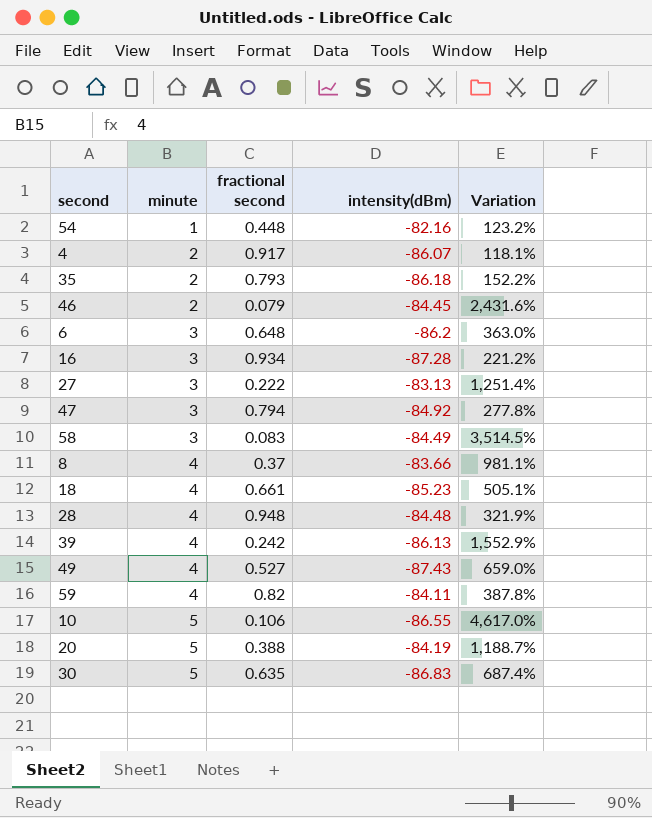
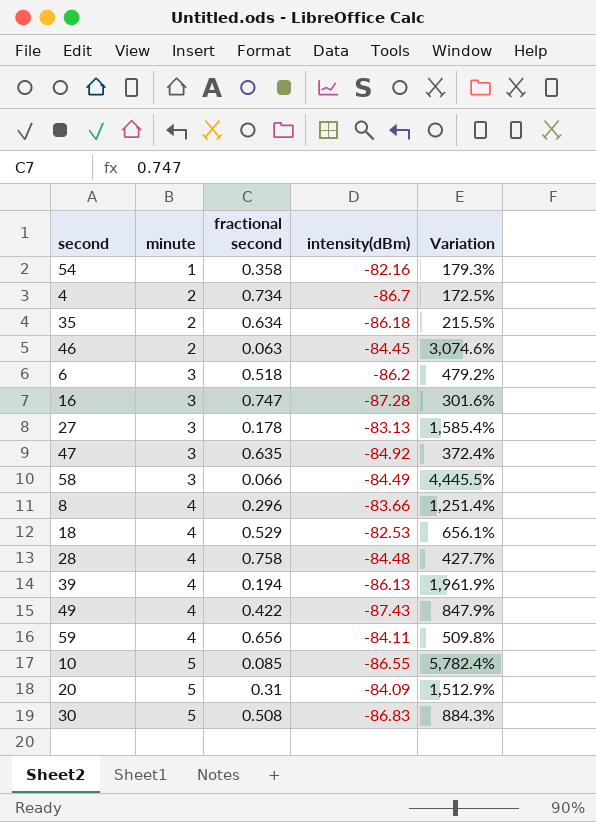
54 | fractional second: 0.448 -> 0.358
54 | Variation: 123.2% -> 179.3%
4 | fractional second: 0.917 -> 0.734
4 | intensity(dBm): -86.07 -> -86.7
4 | Variation: 118.1% -> 172.5%
35 | fractional second: 0.793 -> 0.634
35 | Variation: 152.2% -> 215.5%
46 | fractional second: 0.079 -> 0.063
46 | Variation: 2,431.6% -> 3,074.6%
6 | fractional second: 0.648 -> 0.518
6 | Variation: 363.0% -> 479.2%
16 | fractional second: 0.934 -> 0.747
16 | Variation: 221.2% -> 301.6%
27 | fractional second: 0.222 -> 0.178
27 | Variation: 1,251.4% -> 1,585.4%
47 | fractional second: 0.794 -> 0.635
47 | Variation: 277.8% -> 372.4%
58 | fractional second: 0.083 -> 0.066
58 | Variation: 3,514.5% -> 4,445.5%
8 | fractional second: 0.37 -> 0.296
8 | Variation: 981.1% -> 1,251.4%
18 | fractional second: 0.661 -> 0.529
18 | intensity(dBm): -85.23 -> -82.53
18 | Variation: 505.1% -> 656.1%
28 | fractional second: 0.948 -> 0.758
28 | Variation: 321.9% -> 427.7%
39 | fractional second: 0.242 -> 0.194
39 | Variation: 1,552.9% -> 1,961.9%
49 | fractional second: 0.527 -> 0.422
49 | Variation: 659.0% -> 847.9%
59 | fractional second: 0.82 -> 0.656
59 | Variation: 387.8% -> 509.8%
10 | fractional second: 0.106 -> 0.085
10 | Variation: 4,617.0% -> 5,782.4%
20 | fractional second: 0.388 -> 0.31
20 | intensity(dBm): -84.19 -> -84.09
20 | Variation: 1,188.7% -> 1,512.9%
30 | fractional second: 0.635 -> 0.508
30 | Variation: 687.4% -> 884.3%

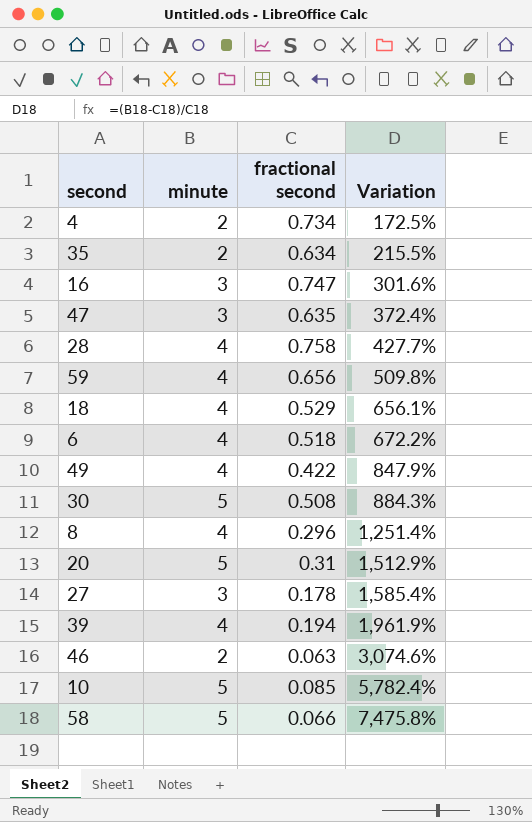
row order: minute ascending -> Variation ascending
column intensity(dBm) | position: 4 -> none
row 54: 1 | 0.358 | -82.16 | 179.3% -> none
6 | minute: 3 -> 4
6 | Variation: 479.2% -> 672.2%
58 | minute: 3 -> 5
58 | Variation: 4,445.5% -> 7,475.8%

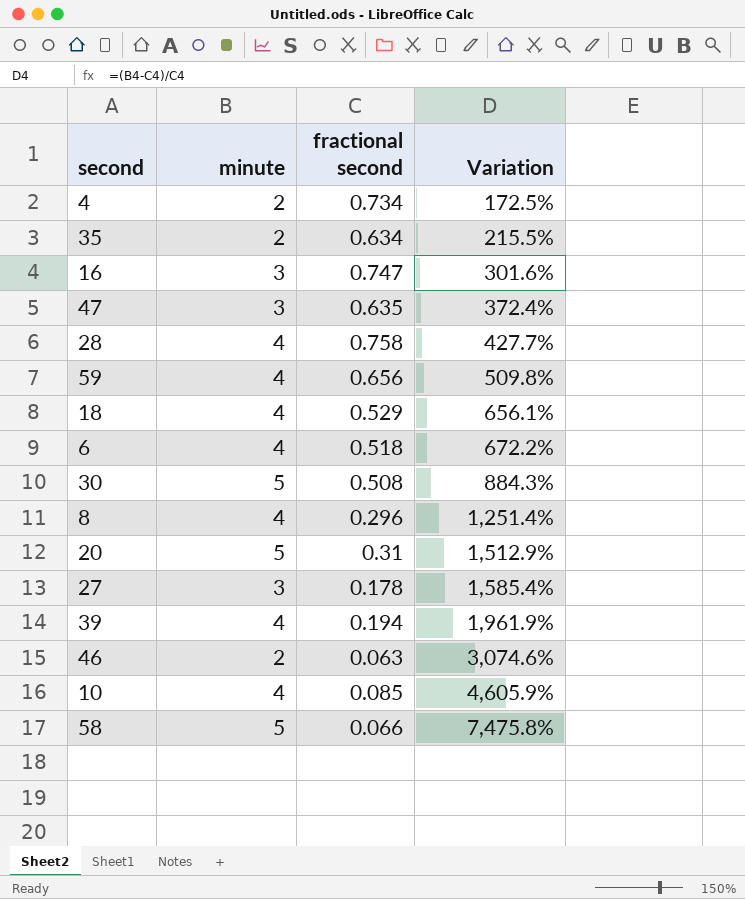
row 49: 4 | 0.422 | 847.9% -> none
10 | minute: 5 -> 4
10 | Variation: 5,782.4% -> 4,605.9%

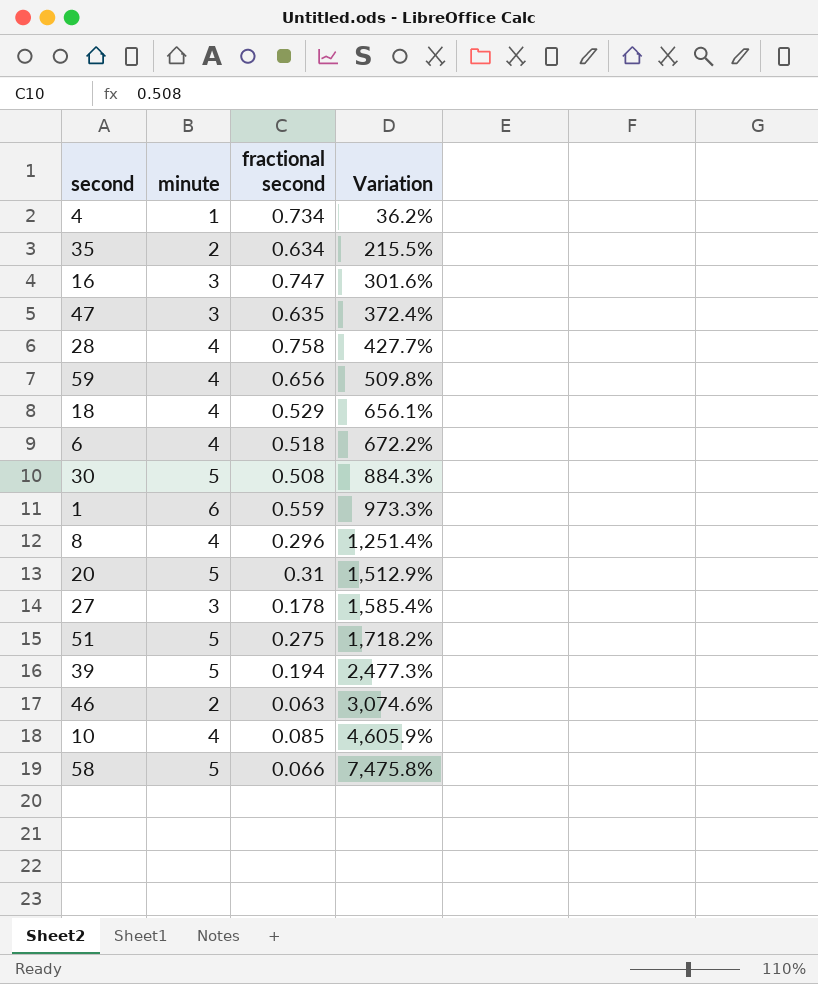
4 | minute: 2 -> 1
4 | Variation: 172.5% -> 36.2%
row 1: none -> 6 | 0.559 | 973.3%
row 51: none -> 5 | 0.275 | 1,718.2%
39 | minute: 4 -> 5
39 | Variation: 1,961.9% -> 2,477.3%

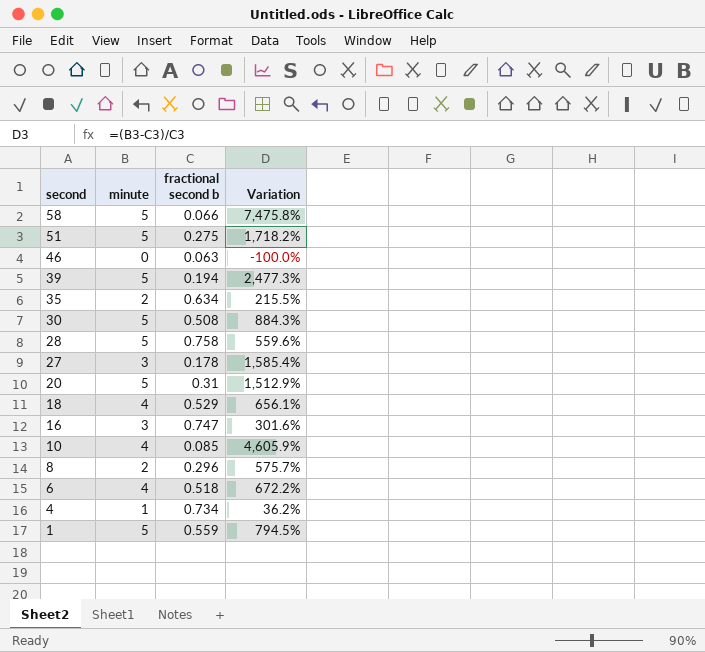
row order: Variation ascending -> second descending
column name: fractional second -> fractional second b
row 47: 3 | 0.635 | 372.4% -> none
row 59: 4 | 0.656 | 509.8% -> none
46 | minute: 2 -> 0
46 | Variation: 3,074.6% -> -100.0%
28 | minute: 4 -> 5
28 | Variation: 427.7% -> 559.6%
8 | minute: 4 -> 2
8 | Variation: 1,251.4% -> 575.7%
1 | minute: 6 -> 5
1 | Variation: 973.3% -> 794.5%

